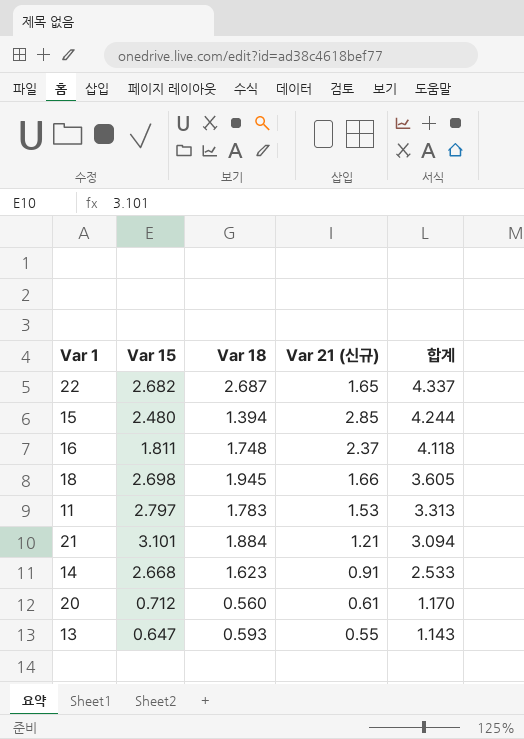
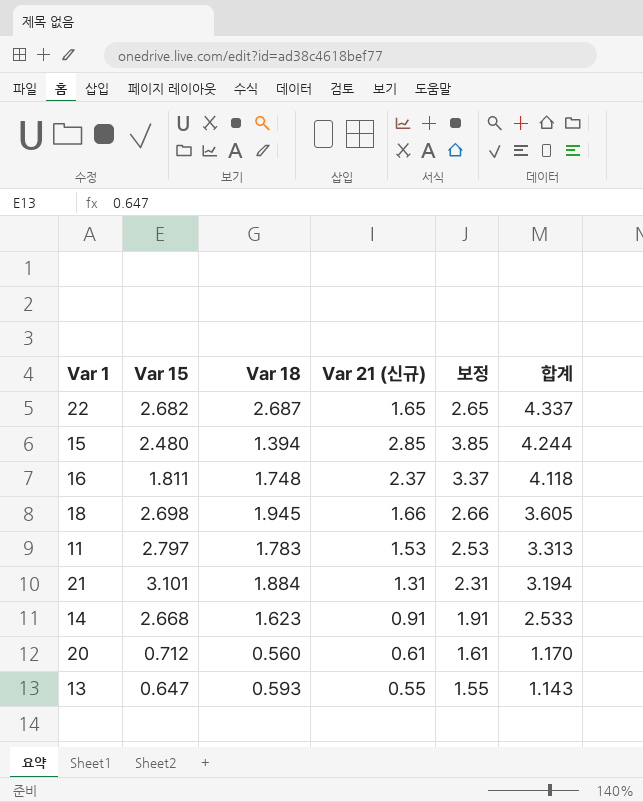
column 보정 | formula: none -> [Var 21 (신규)] + 1
21 | Var 21 (신규): 1.21 -> 1.31
21 | 합계: 3.094 -> 3.194

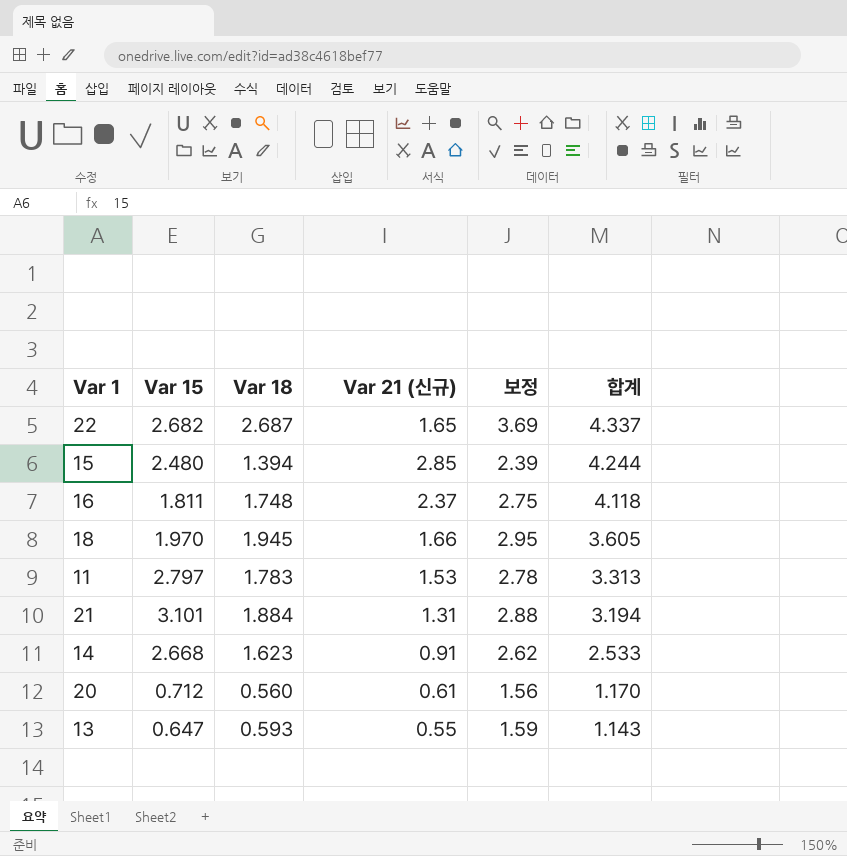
column 보정 | formula: [Var 21 (신규)] + 1 -> [Var 18] + 1
18 | Var 15: 2.698 -> 1.970

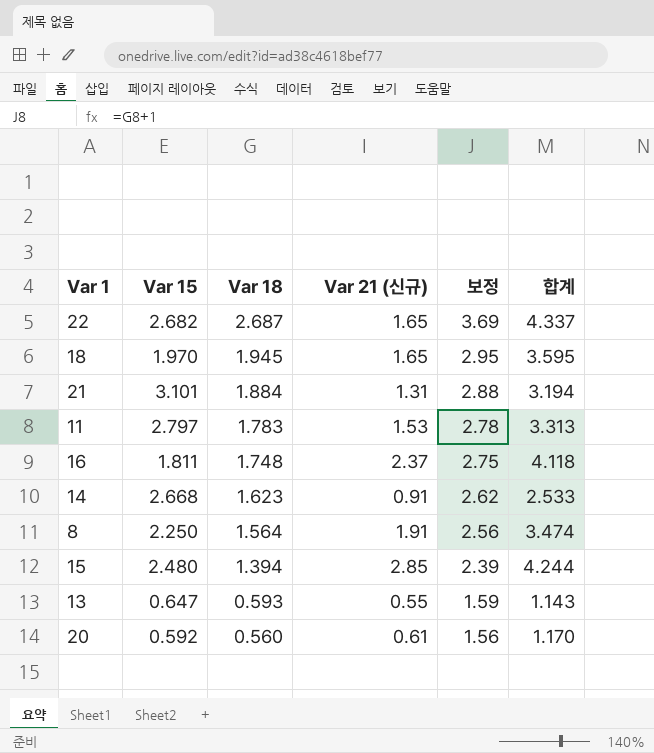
row order: 합계 descending -> Var 18 descending
18 | Var 21 (신규): 1.66 -> 1.65
18 | 합계: 3.605 -> 3.595
row 8: none -> 2.250 | 1.564 | 1.91 | 2.56 | 3.474
20 | Var 15: 0.712 -> 0.592

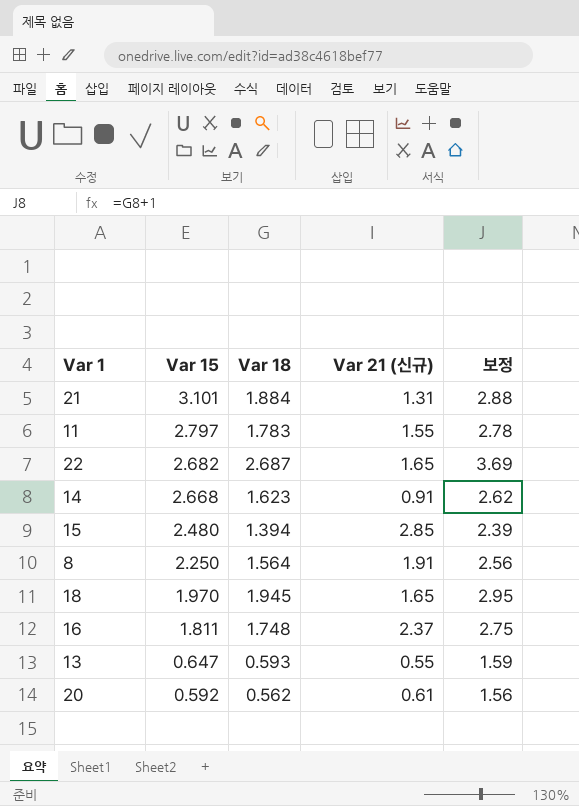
row order: Var 18 descending -> Var 15 descending
column 합계 | formula: [Var 18] + [Var 21 (신규)] -> none
11 | Var 21 (신규): 1.53 -> 1.55
20 | Var 18: 0.560 -> 0.562

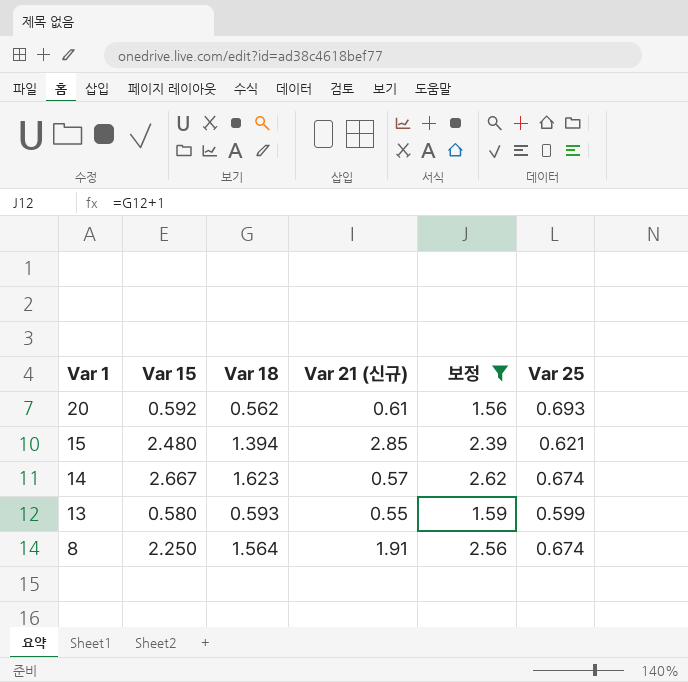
filter: none -> 보정 <= 2.62
row order: Var 15 descending -> Var 1 descending
column Var 25 | position: none -> 6
14 | Var 15: 2.668 -> 2.667
14 | Var 21 (신규): 0.91 -> 0.57
13 | Var 15: 0.647 -> 0.580

